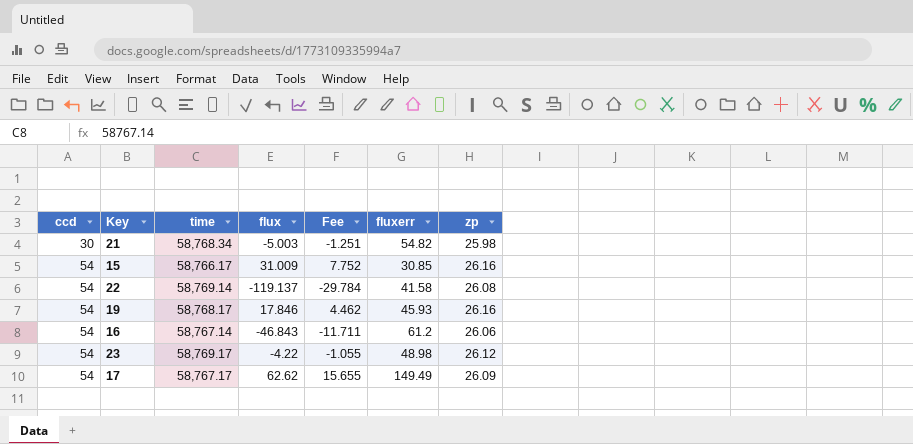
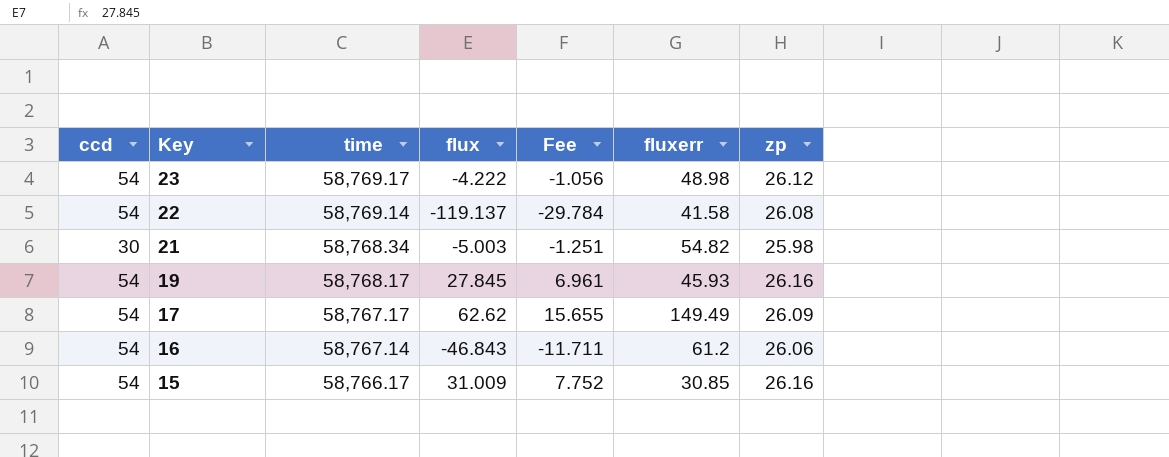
row order: ccd ascending -> Key descending
23 | flux: -4.22 -> -4.222
23 | Fee: -1.055 -> -1.056
19 | flux: 17.846 -> 27.845
19 | Fee: 4.462 -> 6.961

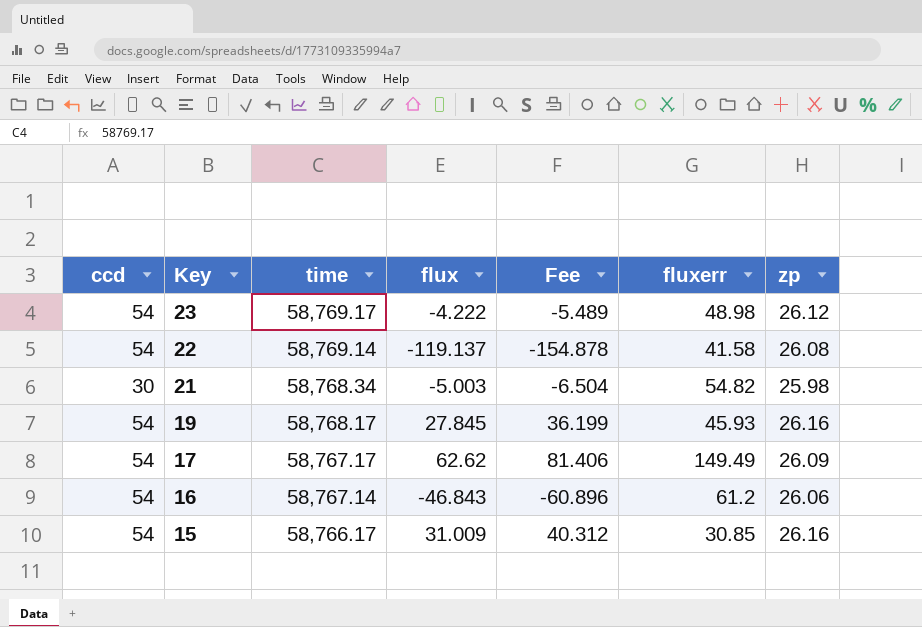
column Fee | formula: [flux] * 0.25 -> [flux] * 1.3

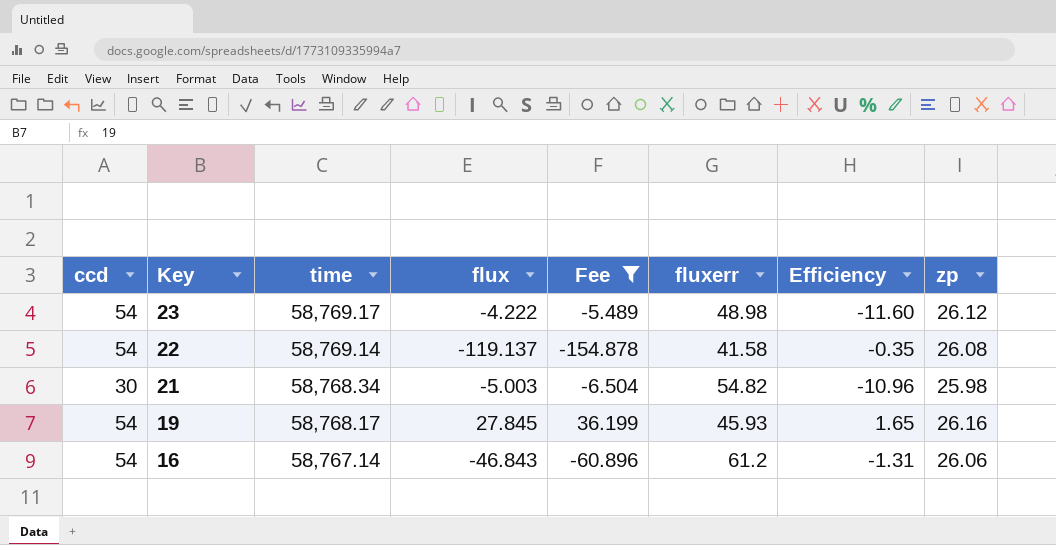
filter: none -> Fee <= 36.199
column Efficiency | formula: none -> [fluxerr] / [flux]

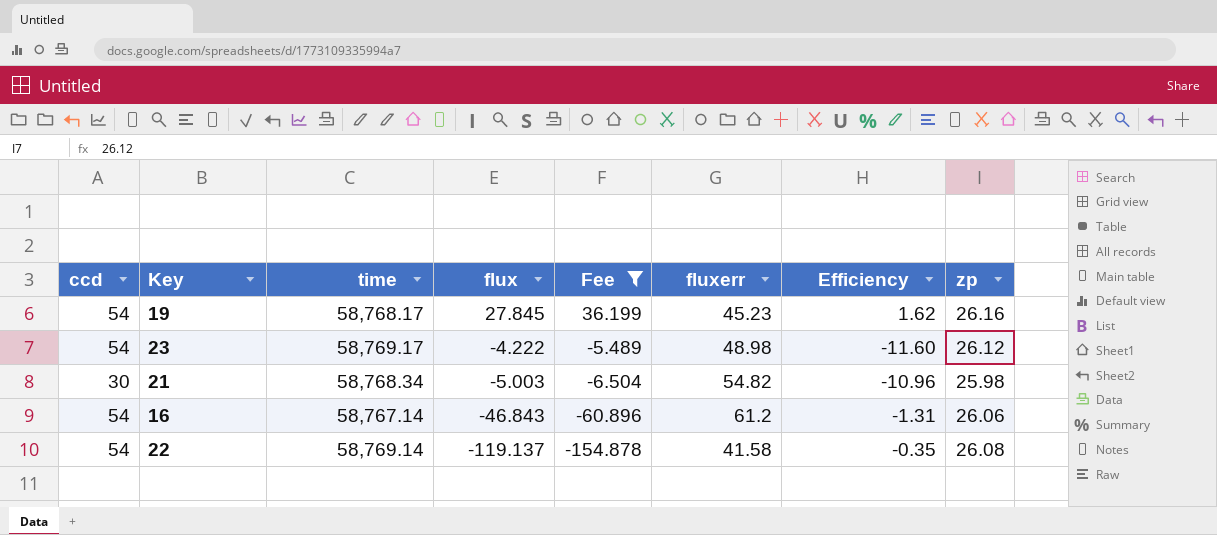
row order: Key descending -> flux descending
19 | fluxerr: 45.93 -> 45.23
19 | Efficiency: 1.65 -> 1.62

